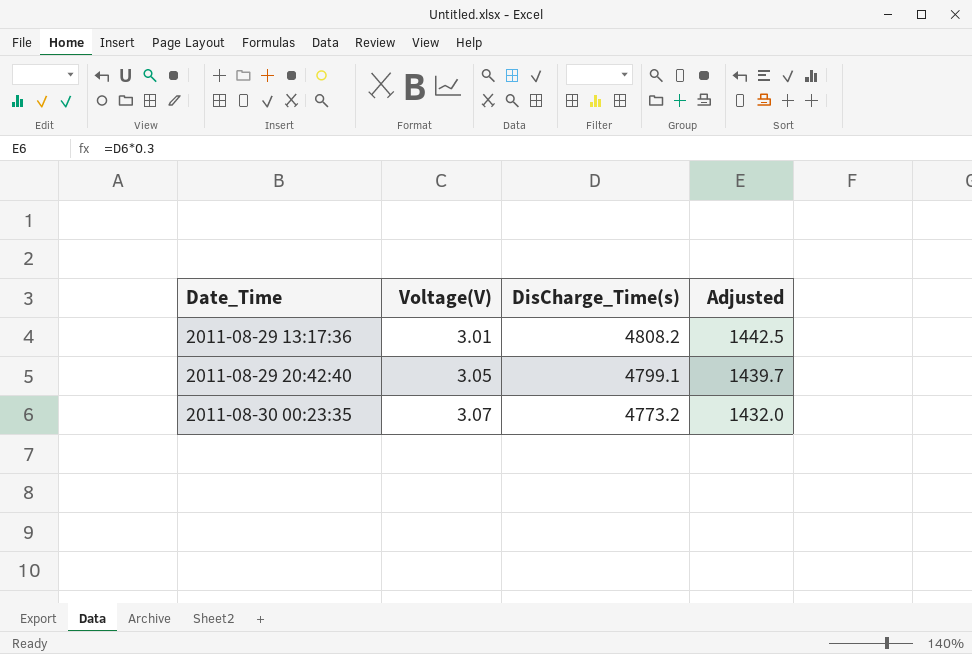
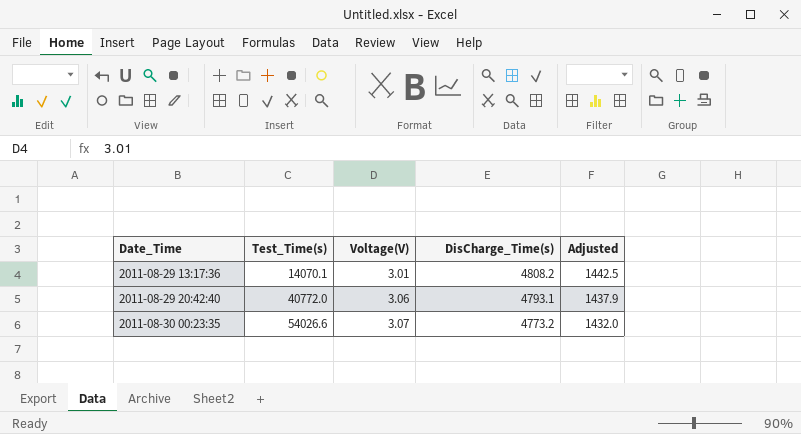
column Test_Time(s) | position: none -> 2
2011-08-29 20:42:40 | Voltage(V): 3.05 -> 3.06
2011-08-29 20:42:40 | DisCharge_Time(s): 4799.1 -> 4793.1
2011-08-29 20:42:40 | Adjusted: 1439.7 -> 1437.9

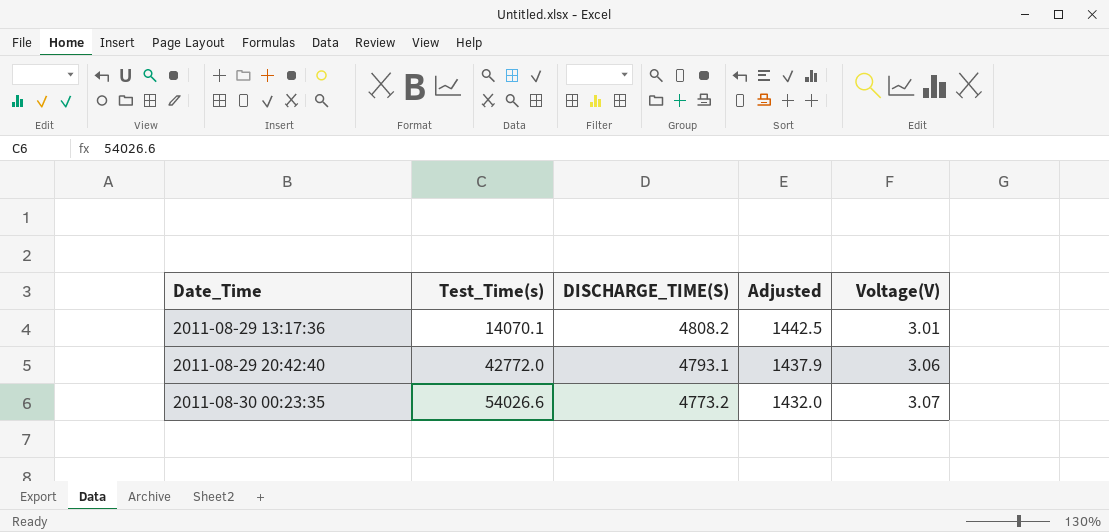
column name: DisCharge_Time(s) -> DISCHARGE_TIME(S)
column Voltage(V) | position: 3 -> 5
2011-08-29 20:42:40 | Test_Time(s): 40772.0 -> 42772.0

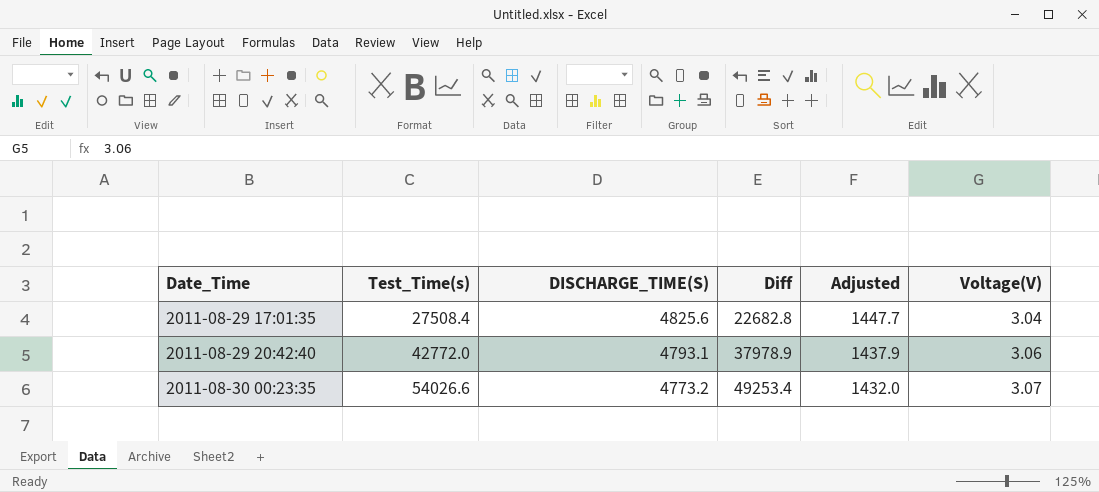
column Diff | formula: none -> [Test_Time(s)] - [DISCHARGE_TIME(S)]
row 2011-08-29 13:17:36: 14070.1 | 4808.2 | 1442.5 | 3.01 -> none
row 2011-08-29 17:01:35: none -> 27508.4 | 4825.6 | 22682.8 | 1447.7 | 3.04

